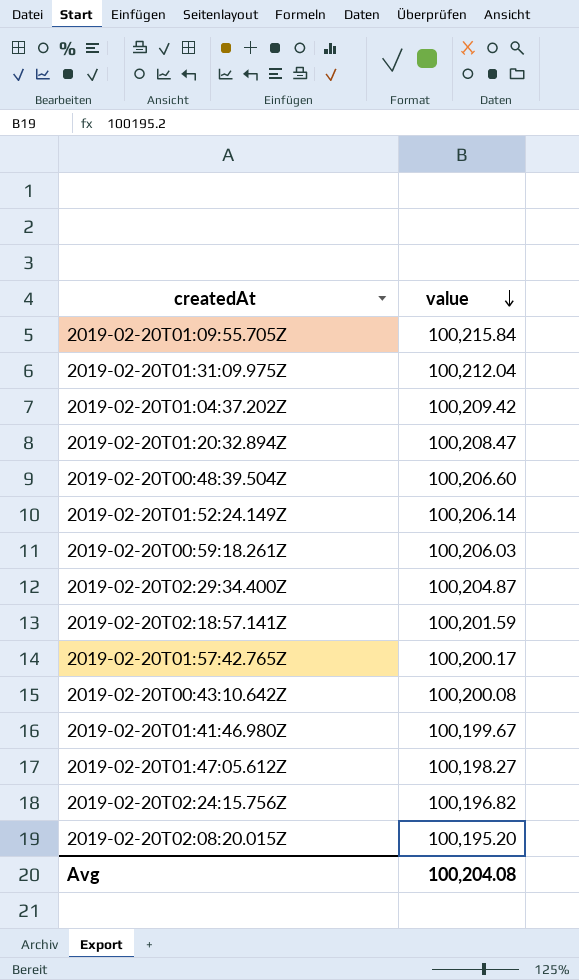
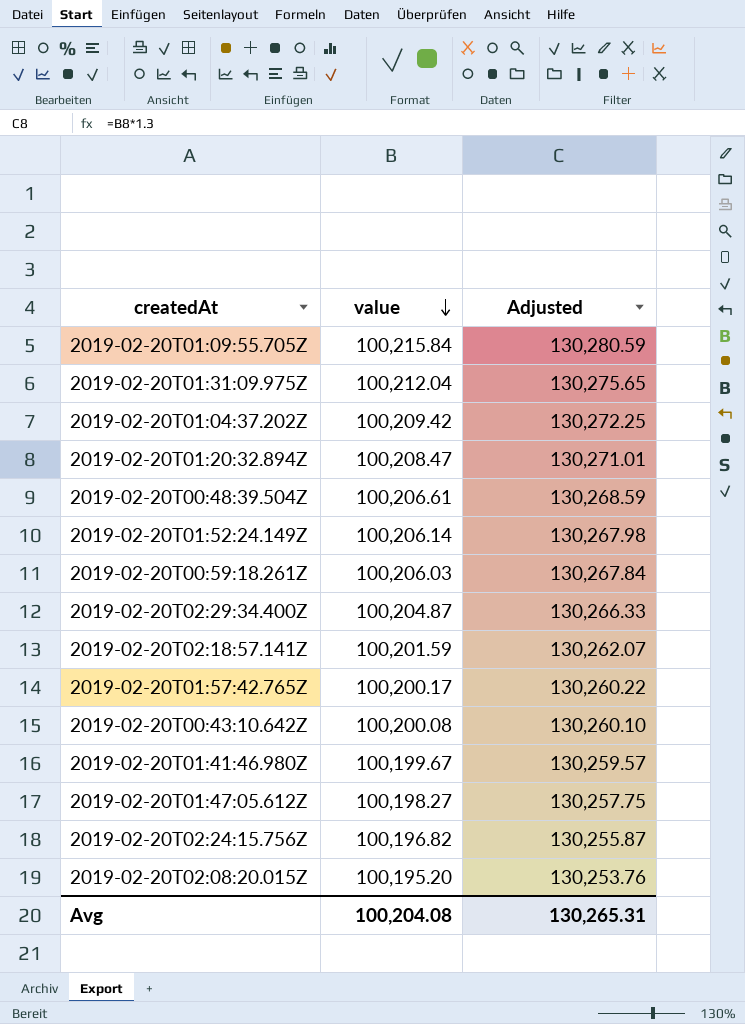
column Adjusted | formula: none -> [value] * 1.3
2019-02-20T00:48:39.504Z | value: 100,206.60 -> 100,206.61

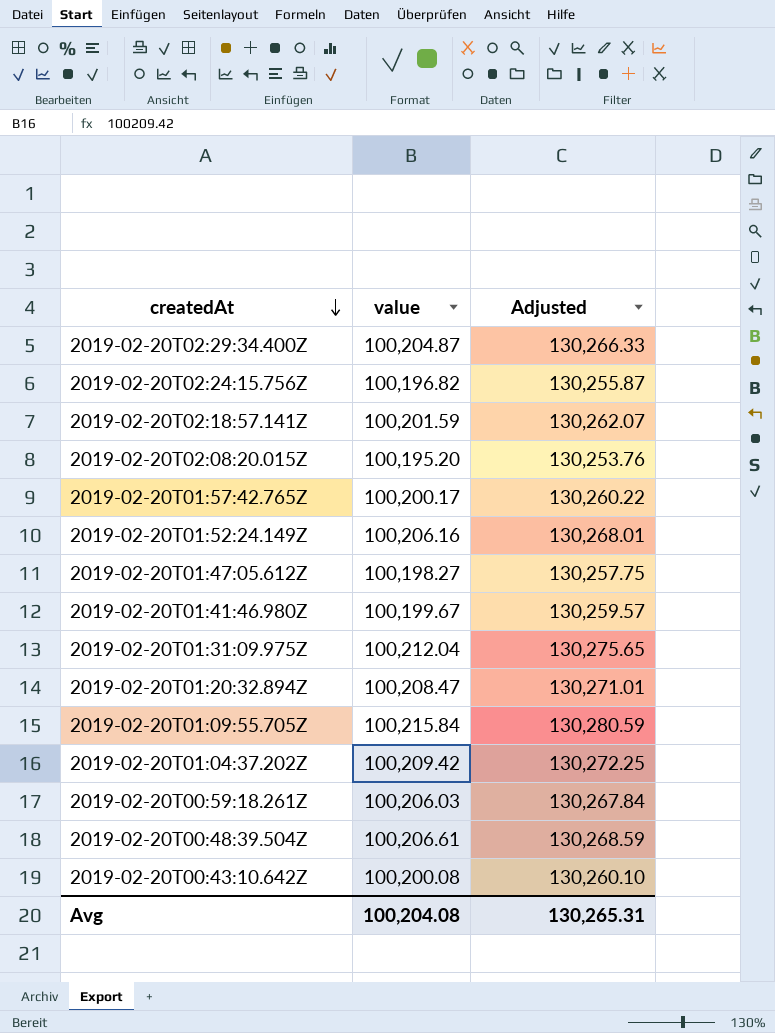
row order: value descending -> createdAt descending
2019-02-20T01:52:24.149Z | value: 100,206.14 -> 100,206.16
2019-02-20T01:52:24.149Z | Adjusted: 130,267.98 -> 130,268.01

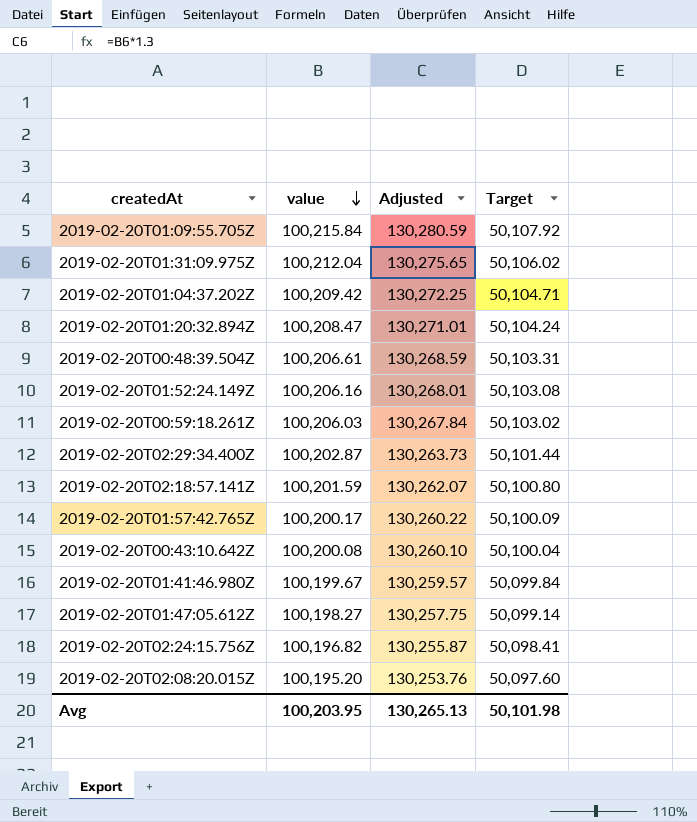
row order: createdAt descending -> value descending
column Target | formula: none -> [value] * 0.5
2019-02-20T02:29:34.400Z | value: 100,204.87 -> 100,202.87
2019-02-20T02:29:34.400Z | Adjusted: 130,266.33 -> 130,263.73
Avg | value: 100,204.08 -> 100,203.95
Avg | Adjusted: 130,265.31 -> 130,265.13

